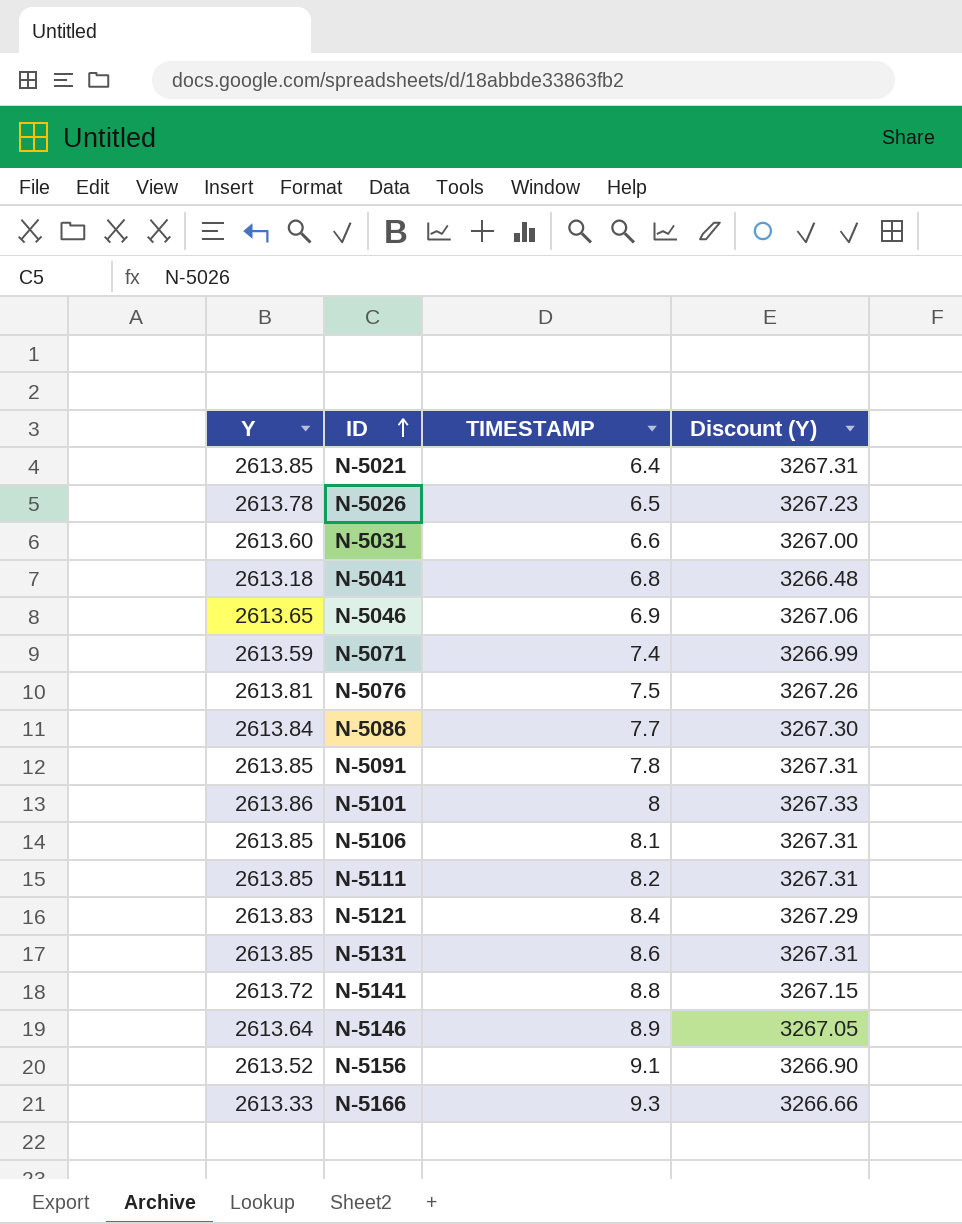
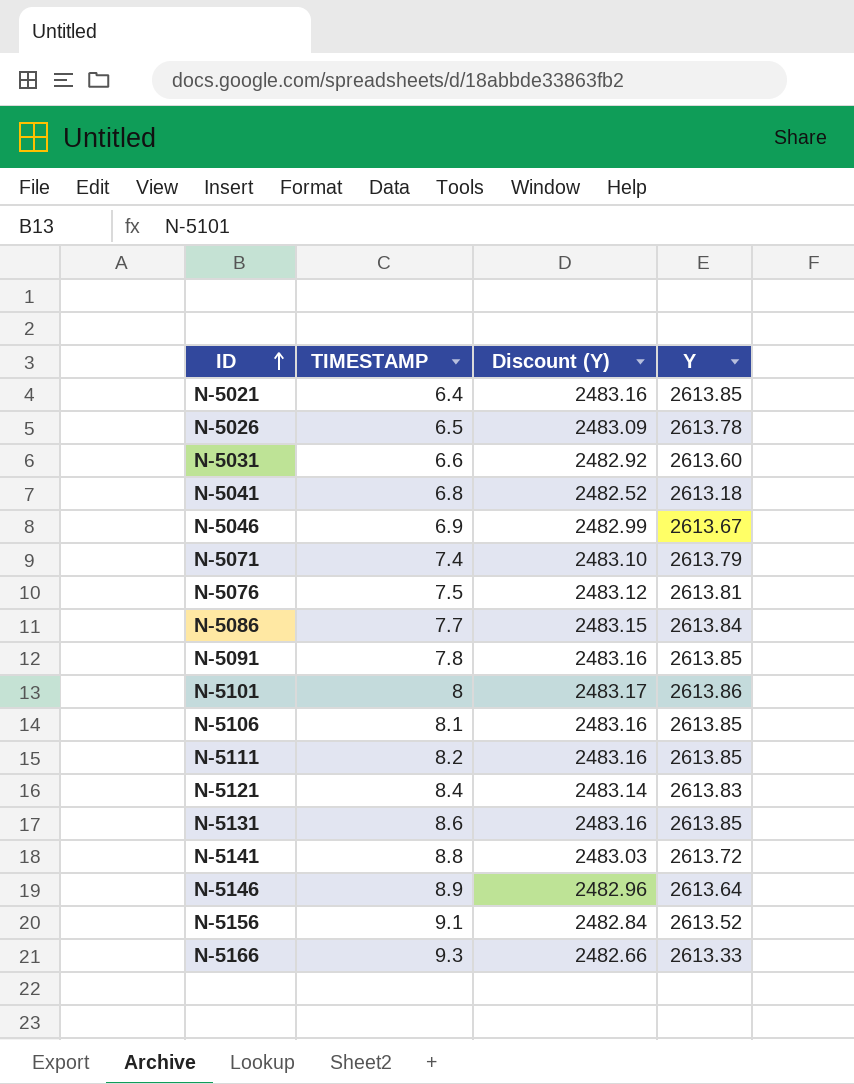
column Discount (Y) | formula: [Y] * 1.25 -> [Y] * 0.95
column Y | position: 1 -> 4
N-5046 | Y: 2613.65 -> 2613.67
N-5071 | Y: 2613.59 -> 2613.79

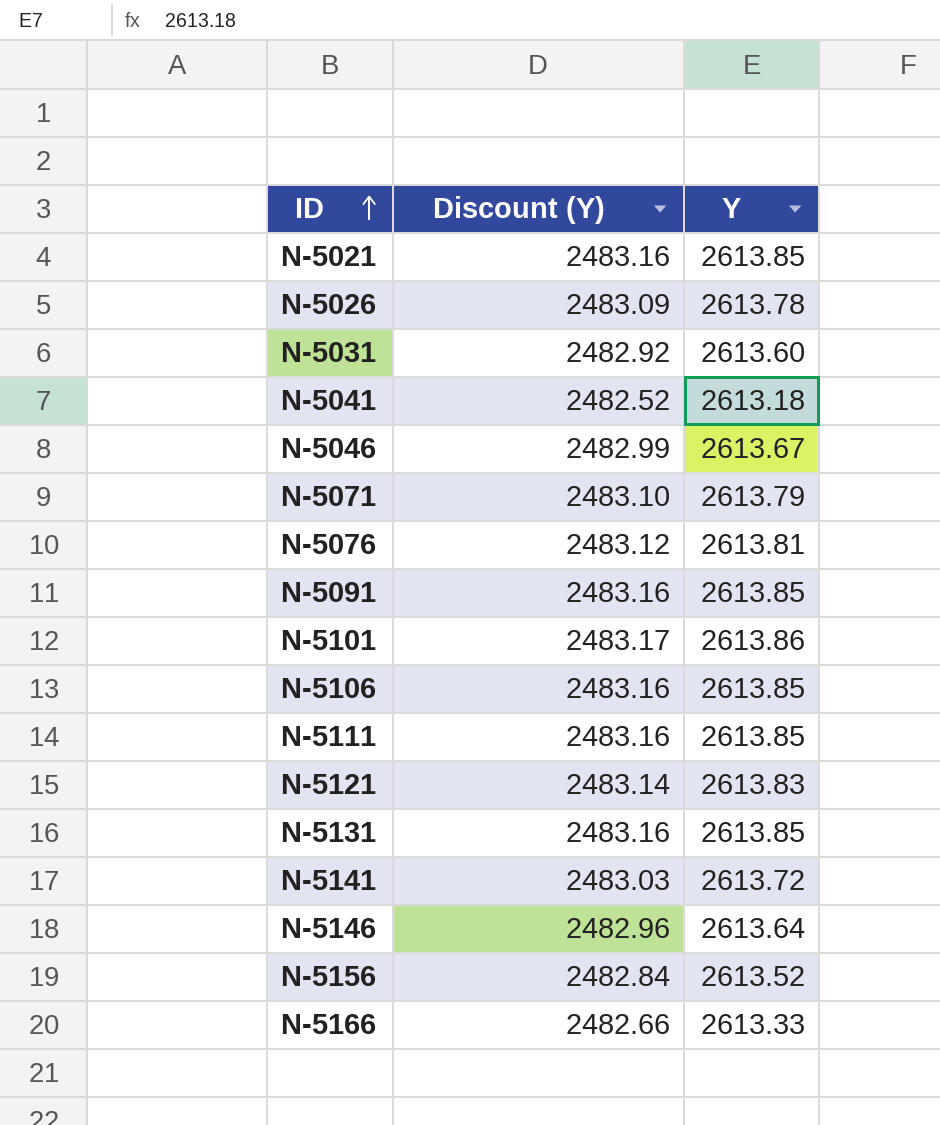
column TIMESTAMP | position: 2 -> none
row N-5086: 7.7 | 2483.15 | 2613.84 -> none

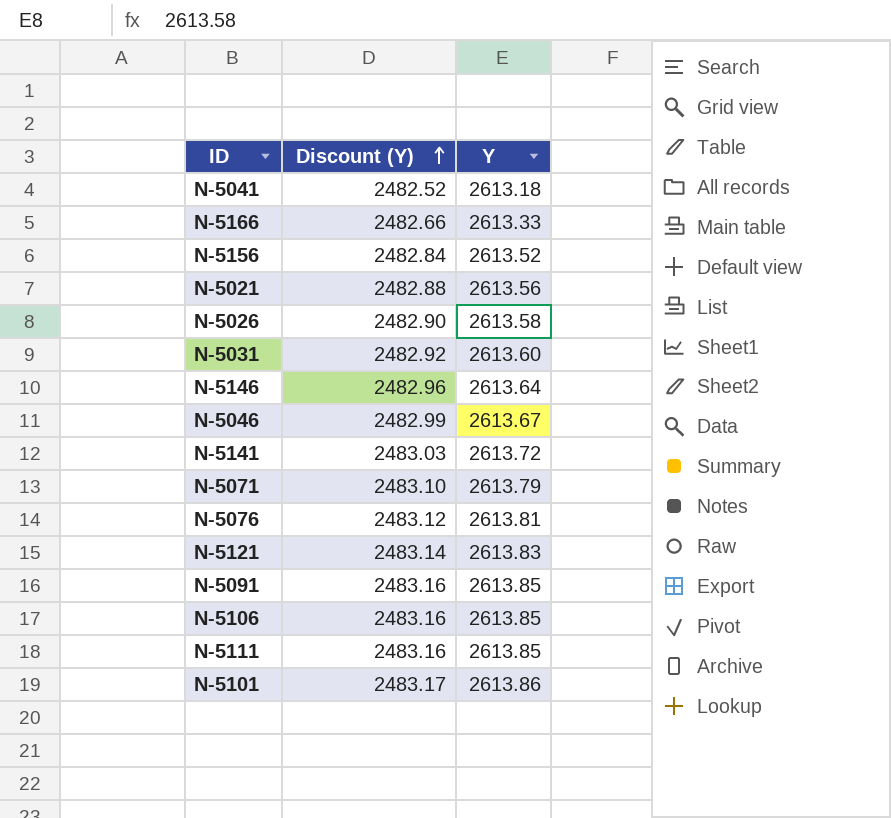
row order: ID ascending -> Discount (Y) ascending
row N-5131: 2483.16 | 2613.85 -> none
N-5021 | Discount (Y): 2483.16 -> 2482.88
N-5021 | Y: 2613.85 -> 2613.56
N-5026 | Discount (Y): 2483.09 -> 2482.90
N-5026 | Y: 2613.78 -> 2613.58

